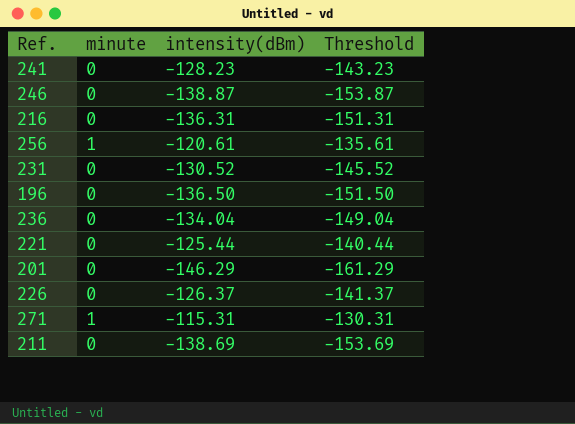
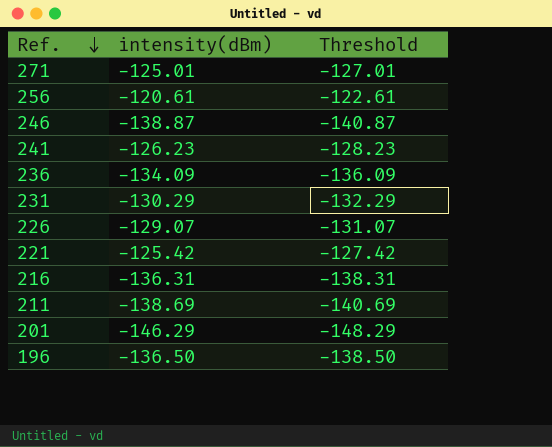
row order: none -> Ref. descending
column minute | position: 2 -> none
column Threshold | formula: [intensity(dBm)] - 15 -> [intensity(dBm)] - 2
271 | intensity(dBm): -115.31 -> -125.01
241 | intensity(dBm): -128.23 -> -126.23
236 | intensity(dBm): -134.04 -> -134.09
231 | intensity(dBm): -130.52 -> -130.29
226 | intensity(dBm): -126.37 -> -129.07
221 | intensity(dBm): -125.44 -> -125.42

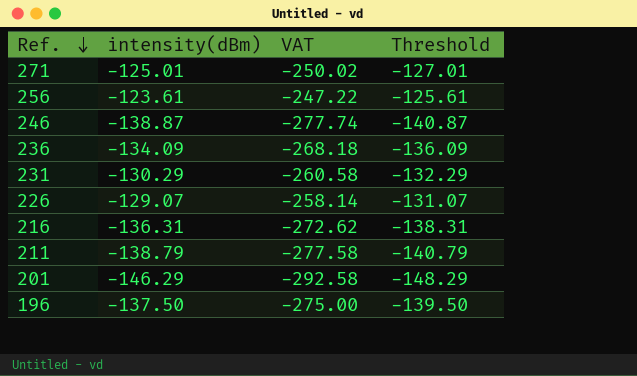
column VAT | formula: none -> [intensity(dBm)] * 2
row 241: -126.23 | -128.23 -> none
row 221: -125.42 | -127.42 -> none
256 | intensity(dBm): -120.61 -> -123.61
256 | Threshold: -122.61 -> -125.61
211 | intensity(dBm): -138.69 -> -138.79
211 | Threshold: -140.69 -> -140.79
196 | intensity(dBm): -136.50 -> -137.50
196 | Threshold: -138.50 -> -139.50

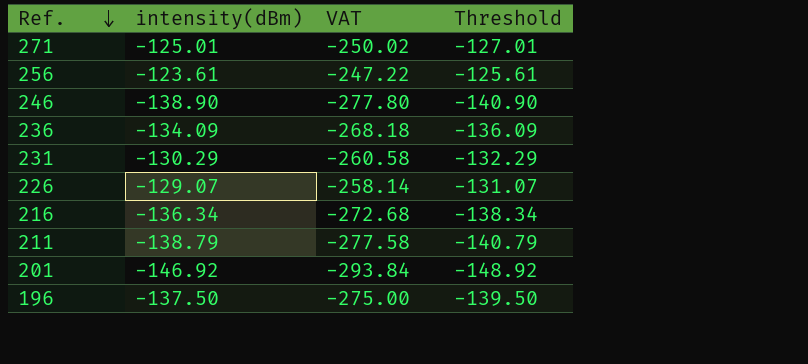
246 | intensity(dBm): -138.87 -> -138.90
246 | VAT: -277.74 -> -277.80
246 | Threshold: -140.87 -> -140.90
216 | intensity(dBm): -136.31 -> -136.34
216 | VAT: -272.62 -> -272.68
216 | Threshold: -138.31 -> -138.34
201 | intensity(dBm): -146.29 -> -146.92
201 | VAT: -292.58 -> -293.84
201 | Threshold: -148.29 -> -148.92

